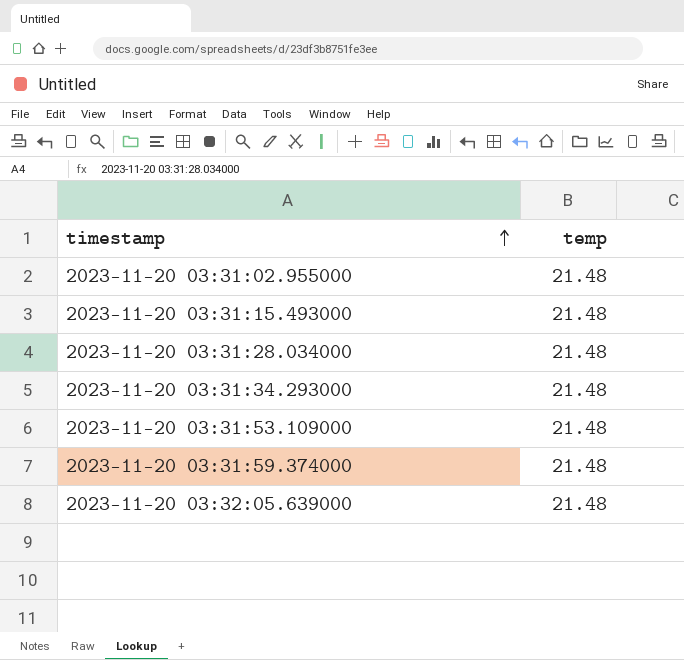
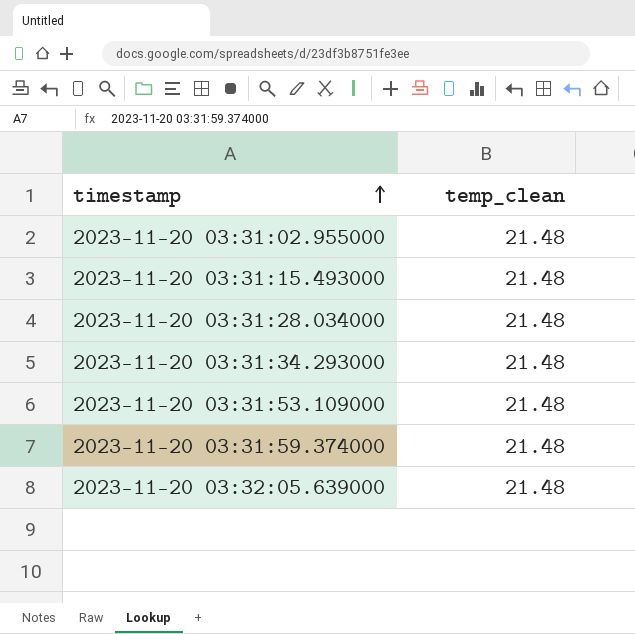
column name: temp -> temp_clean

